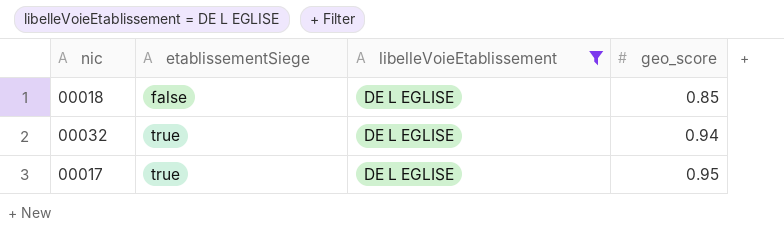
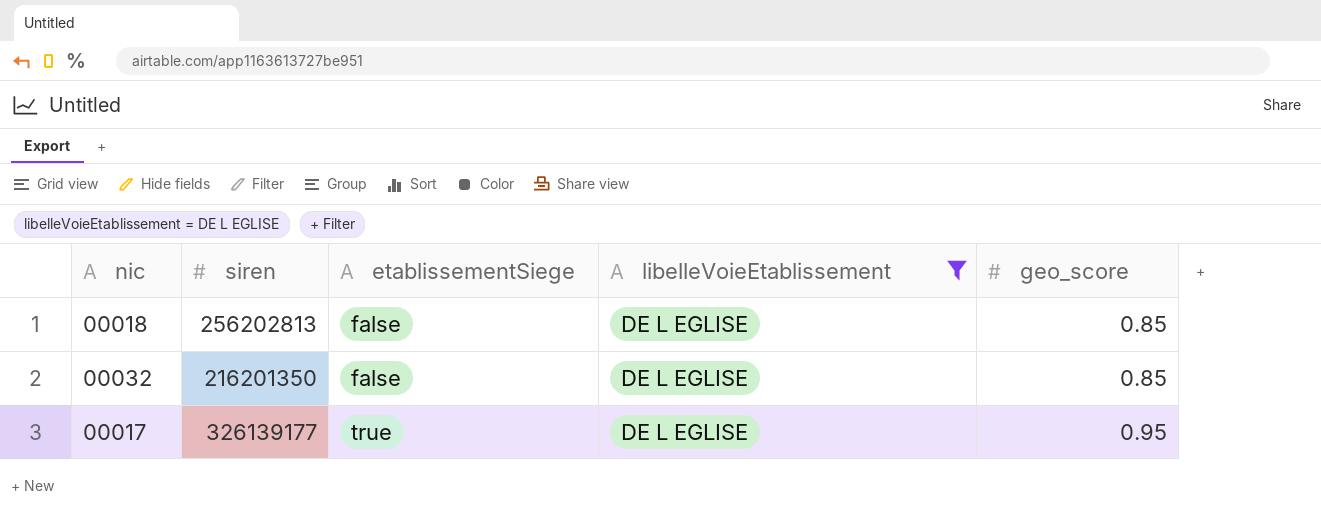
column siren | position: none -> 2
00032 | etablissementSiege: true -> false
00032 | geo_score: 0.94 -> 0.85

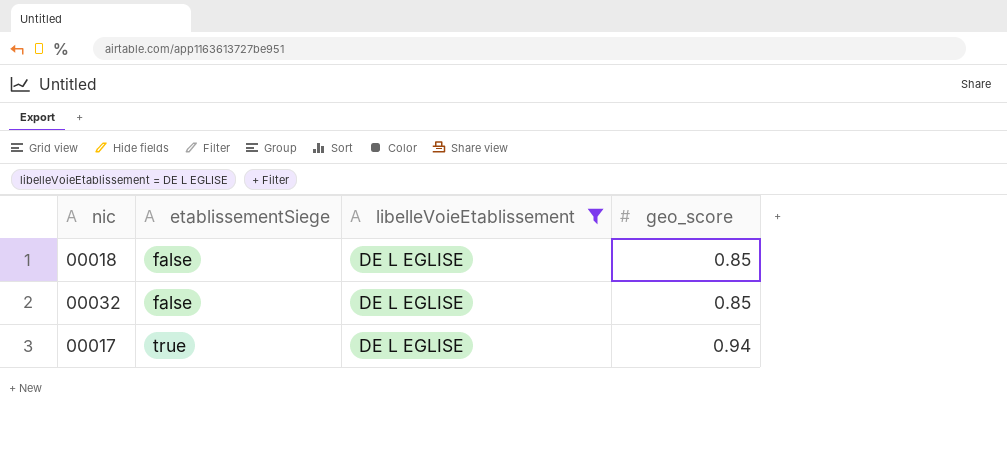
column siren | position: 2 -> none
00017 | geo_score: 0.95 -> 0.94

